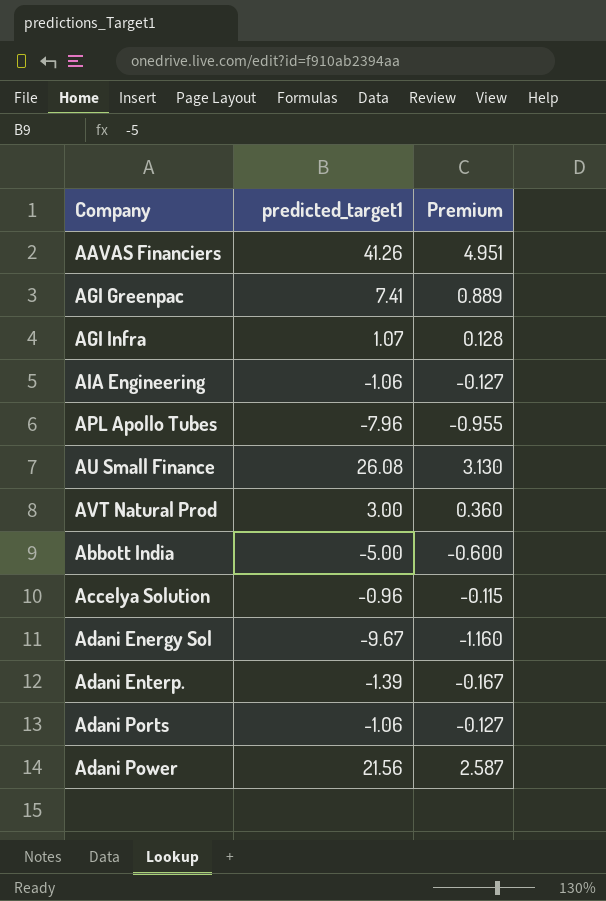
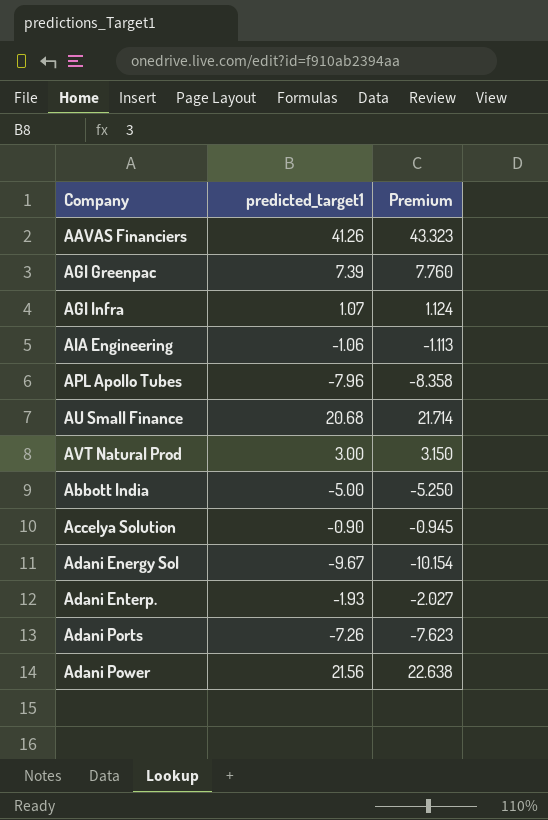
column Premium | formula: [predicted_target1] * 0.12 -> [predicted_target1] * 1.05
AGI Greenpac | predicted_target1: 7.41 -> 7.39
AU Small Finance | predicted_target1: 26.08 -> 20.68
Accelya Solution | predicted_target1: -0.96 -> -0.90
Adani Enterp. | predicted_target1: -1.39 -> -1.93
Adani Ports | predicted_target1: -1.06 -> -7.26

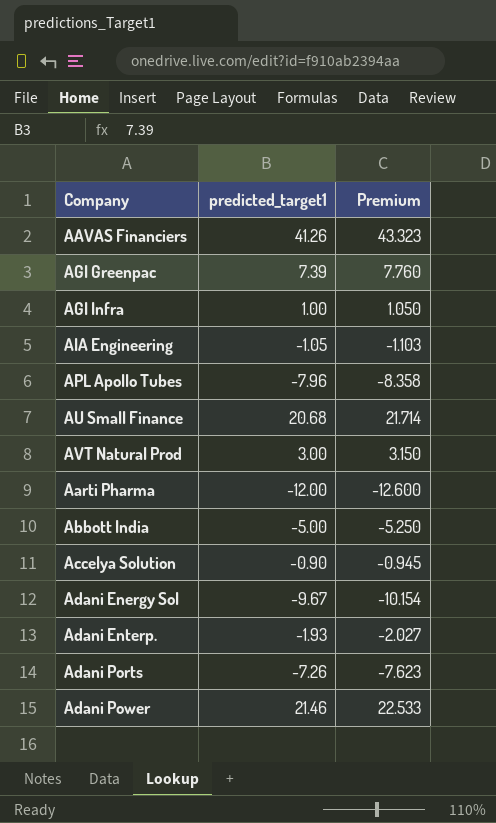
AGI Infra | predicted_target1: 1.07 -> 1.00
AGI Infra | Premium: 1.124 -> 1.050
AIA Engineering | predicted_target1: -1.06 -> -1.05
AIA Engineering | Premium: -1.113 -> -1.103
row Aarti Pharma: none -> -12.00 | -12.600
Adani Power | predicted_target1: 21.56 -> 21.46
Adani Power | Premium: 22.638 -> 22.533

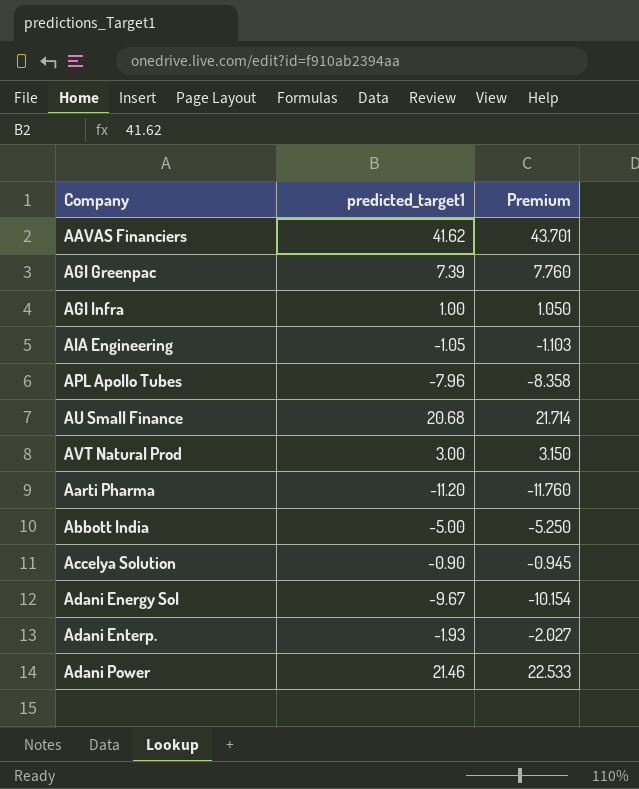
row Adani Ports: -7.26 | -7.623 -> none
AAVAS Financiers | predicted_target1: 41.26 -> 41.62
AAVAS Financiers | Premium: 43.323 -> 43.701
Aarti Pharma | predicted_target1: -12.00 -> -11.20
Aarti Pharma | Premium: -12.600 -> -11.760

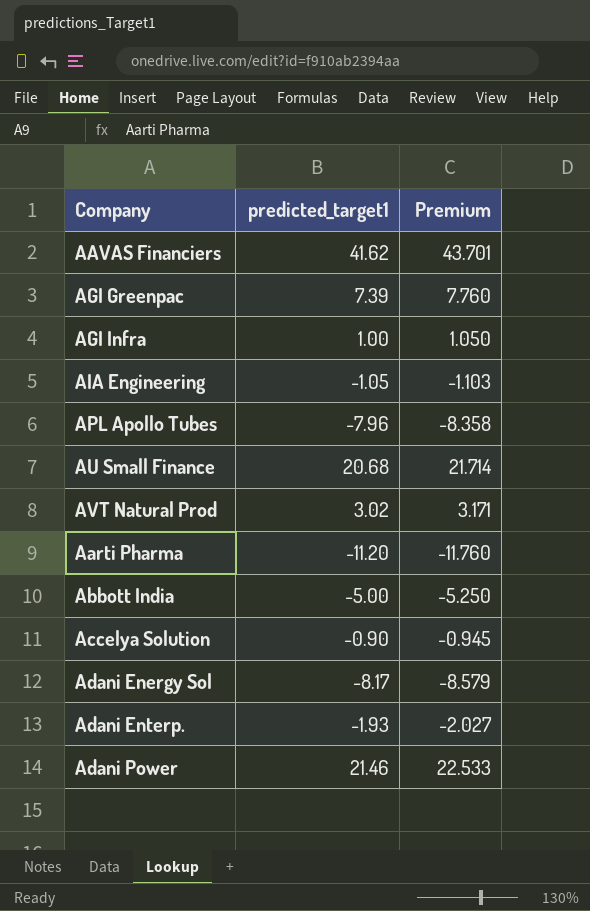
AVT Natural Prod | predicted_target1: 3.00 -> 3.02
AVT Natural Prod | Premium: 3.150 -> 3.171
Adani Energy Sol | predicted_target1: -9.67 -> -8.17
Adani Energy Sol | Premium: -10.154 -> -8.579

